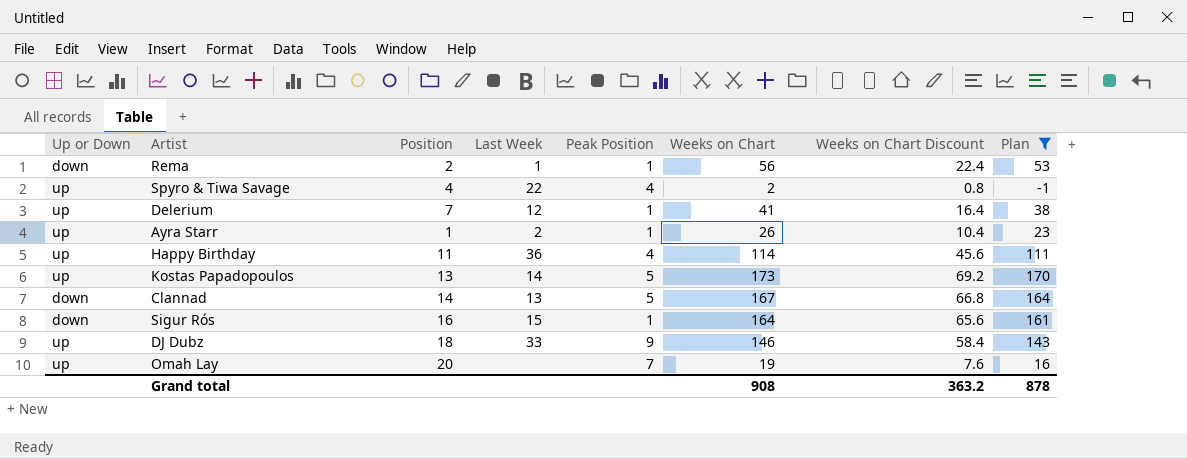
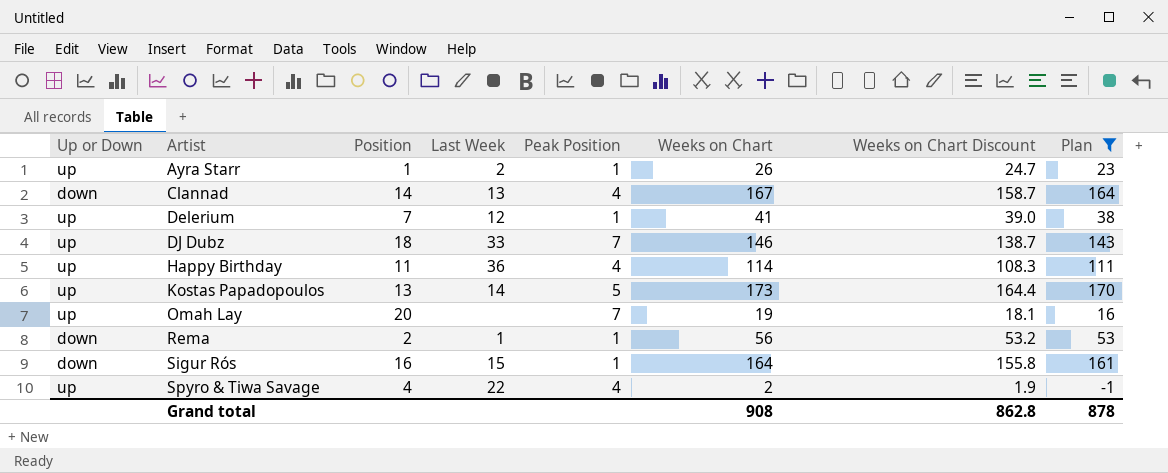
row order: none -> Artist ascending
column Weeks on Chart Discount | formula: [Weeks on Chart] * 0.4 -> [Weeks on Chart] * 0.95
Clannad | Peak Position: 5 -> 4
DJ Dubz | Peak Position: 9 -> 7
Grand total | Weeks on Chart Discount: 363.2 -> 862.8

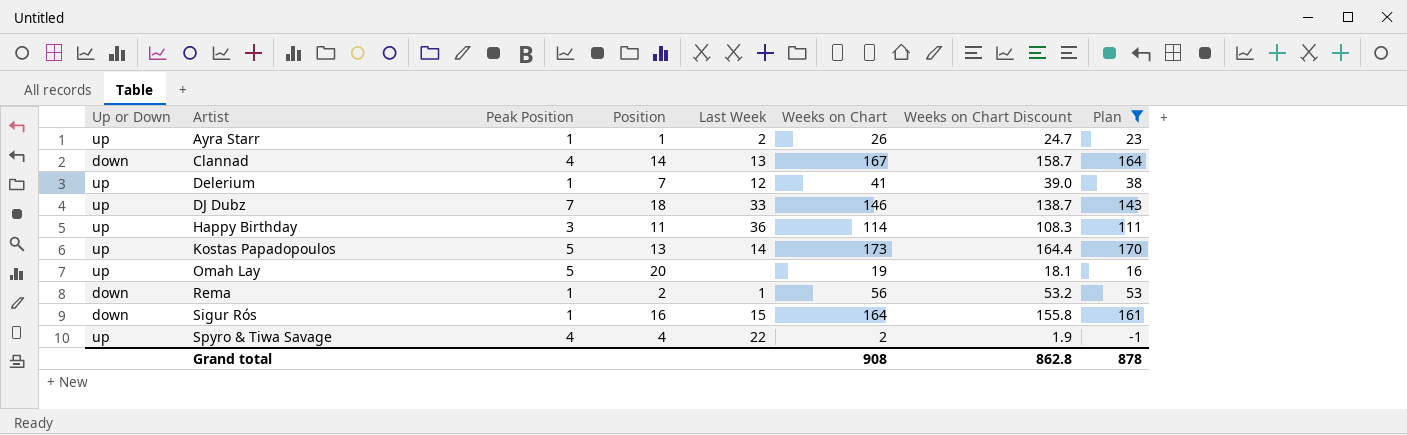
column Peak Position | position: 5 -> 3
Happy Birthday | Peak Position: 4 -> 3
Omah Lay | Peak Position: 7 -> 5

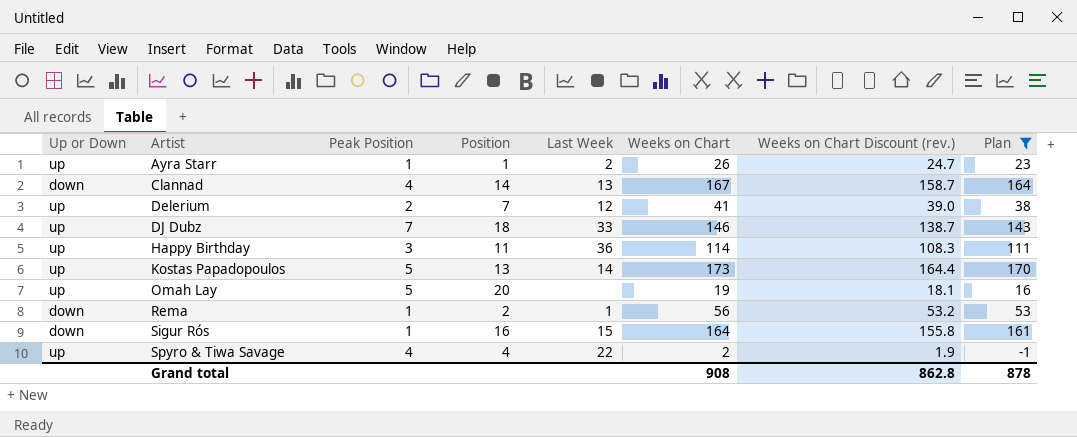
column name: Weeks on Chart Discount -> Weeks on Chart Discount (rev.)
Delerium | Peak Position: 1 -> 2

